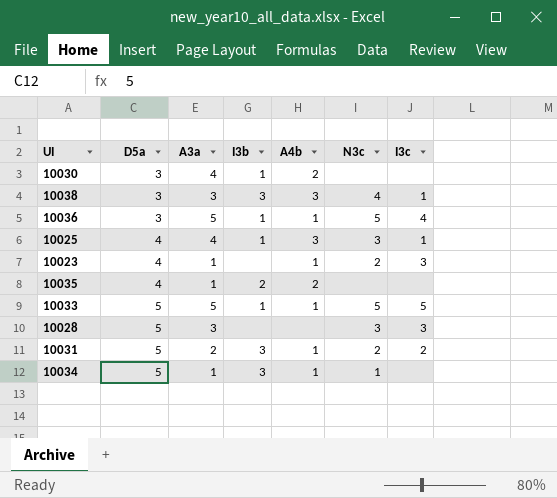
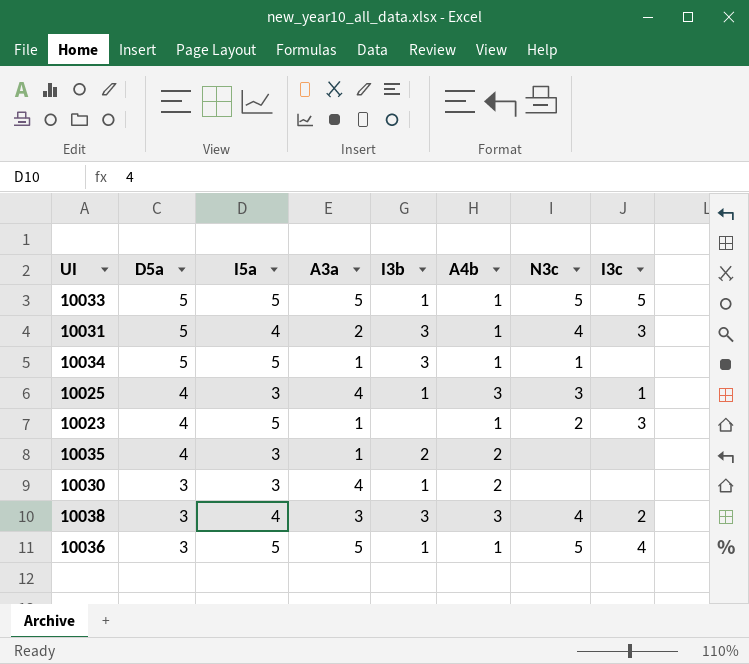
row order: D5a ascending -> D5a descending
column I5a | position: none -> 3
row 10028: 5 | 3 | none | none | 3 | 3 -> none
10031 | N3c: 2 -> 4
10031 | I3c: 2 -> 3
10038 | I3c: 1 -> 2

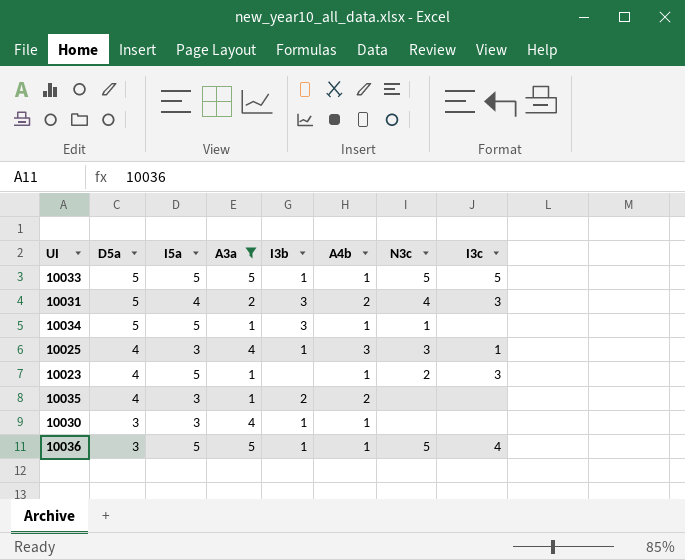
filter: none -> A3a != 3
10031 | A4b: 1 -> 2
10030 | A4b: 2 -> 1

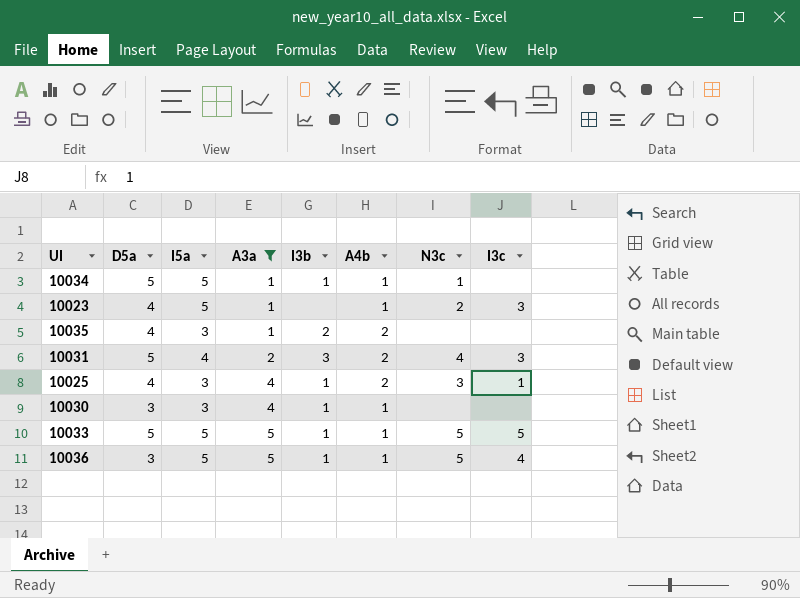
row order: D5a descending -> A3a ascending
10034 | I3b: 3 -> 1
10025 | A4b: 3 -> 2

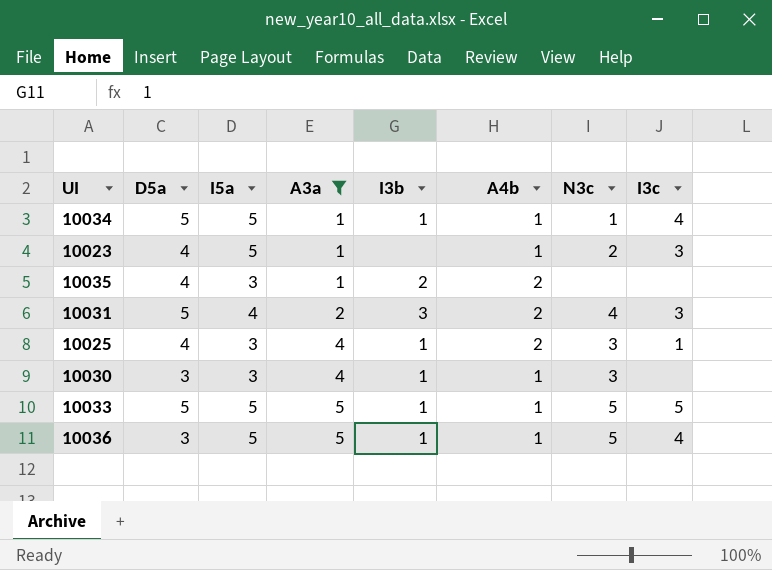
10034 | I3c: none -> 4
10030 | N3c: none -> 3

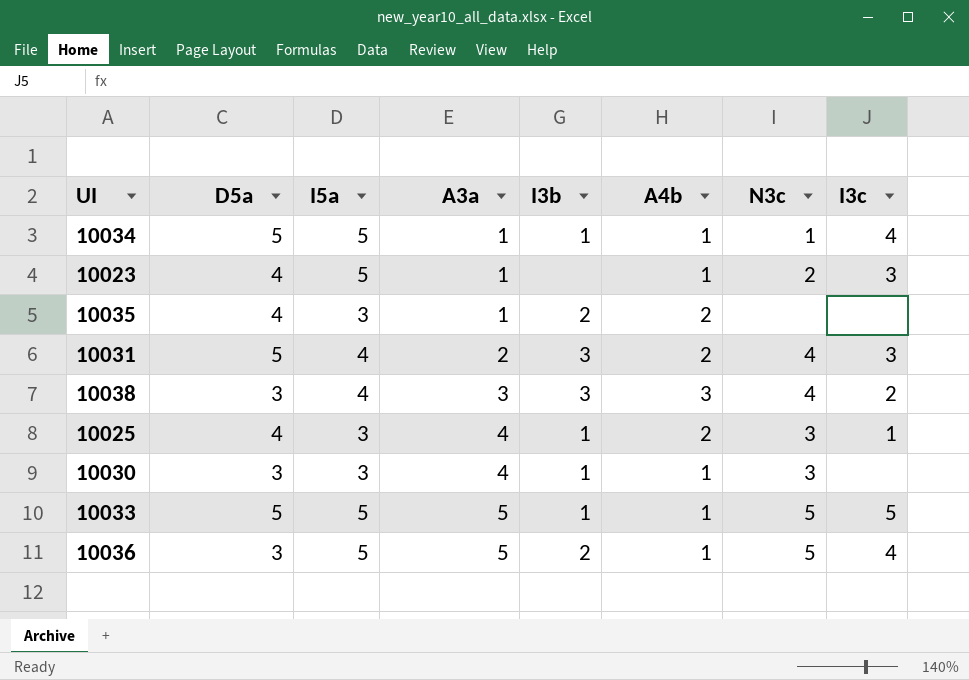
filter: A3a != 3 -> none
10036 | I3b: 1 -> 2

